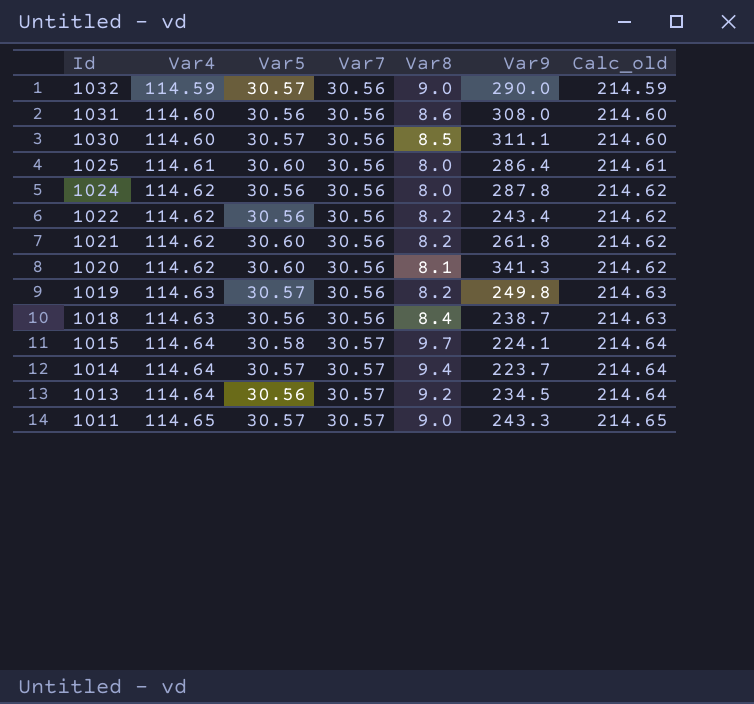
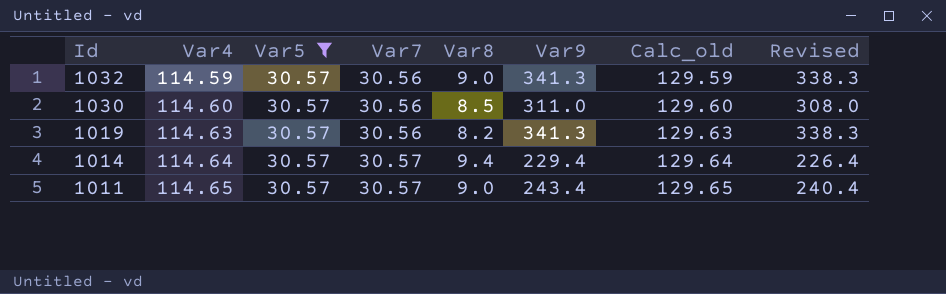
filter: none -> Var5 = 30.57
column Calc_old | formula: [Var4] + 100 -> [Var4] + 15
column Revised | formula: none -> [Var9] - 3
1032 | Var9: 290.0 -> 341.3
1030 | Var9: 311.1 -> 311.0
1019 | Var9: 249.8 -> 341.3
1014 | Var9: 223.7 -> 229.4
1011 | Var9: 243.3 -> 243.4

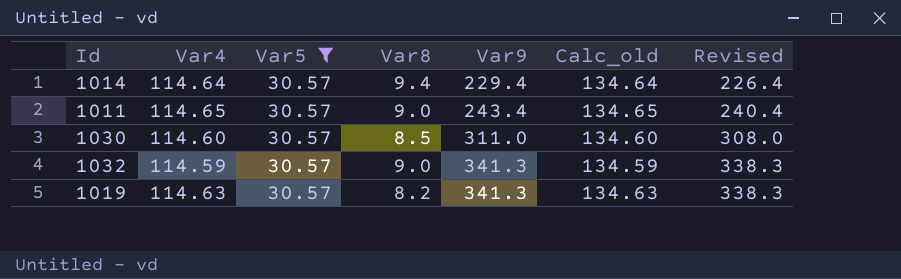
row order: Id descending -> Var9 ascending
column Var7 | position: 4 -> none
column Calc_old | formula: [Var4] + 15 -> [Var4] + 20

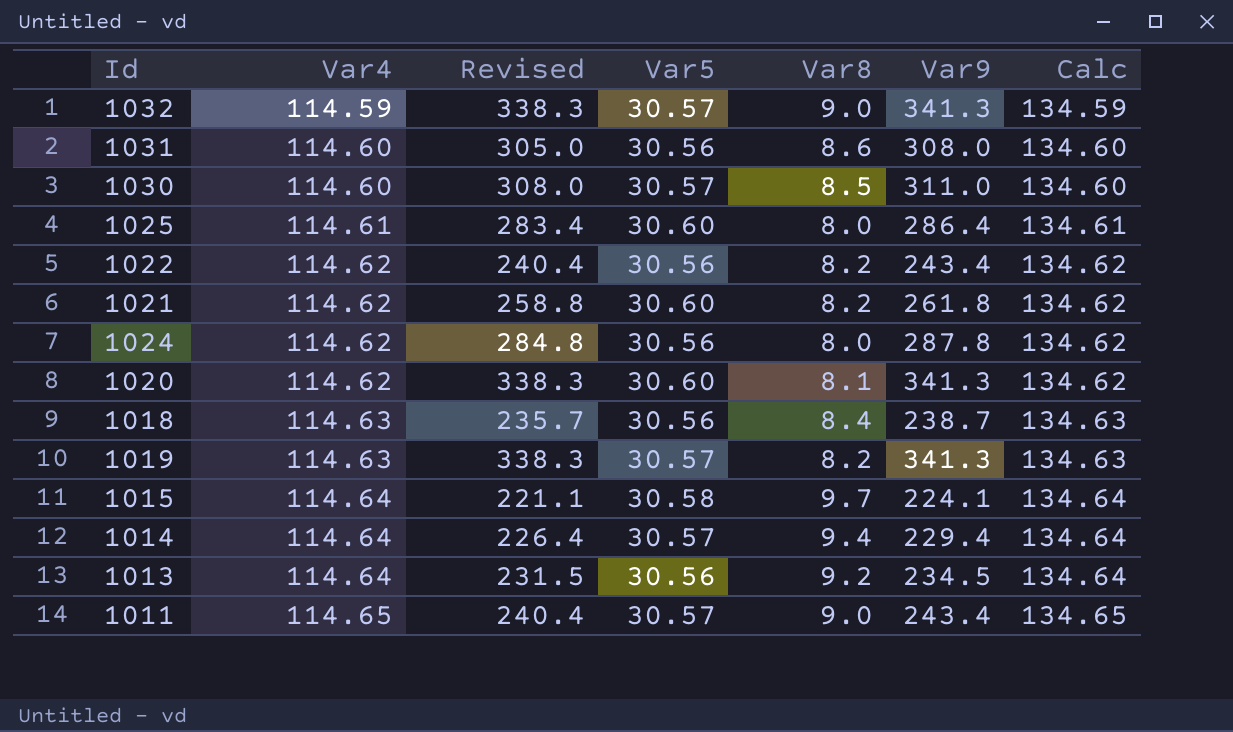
filter: Var5 = 30.57 -> none
row order: Var9 ascending -> Var4 ascending
column Revised | position: 7 -> 3
column name: Calc_old -> Calc

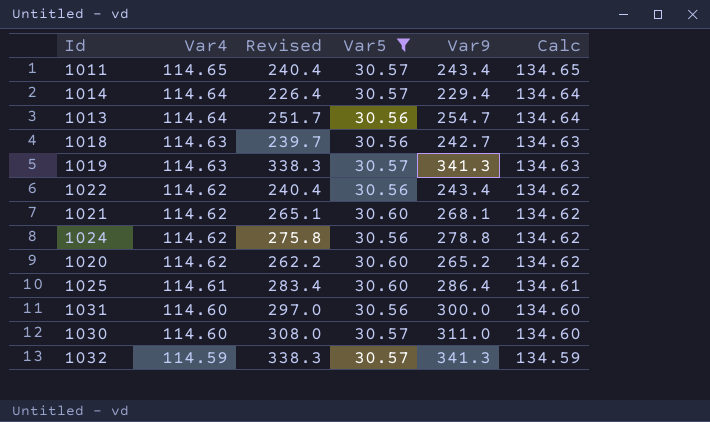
filter: none -> Var5 != 30.58
row order: Var4 ascending -> Var4 descending
column Var8 | position: 5 -> none
1013 | Revised: 231.5 -> 251.7
1013 | Var9: 234.5 -> 254.7
1018 | Revised: 235.7 -> 239.7
1018 | Var9: 238.7 -> 242.7
1021 | Revised: 258.8 -> 265.1
1021 | Var9: 261.8 -> 268.1
1024 | Revised: 284.8 -> 275.8
1024 | Var9: 287.8 -> 278.8
1020 | Revised: 338.3 -> 262.2
1020 | Var9: 341.3 -> 265.2
1031 | Revised: 305.0 -> 297.0
1031 | Var9: 308.0 -> 300.0

